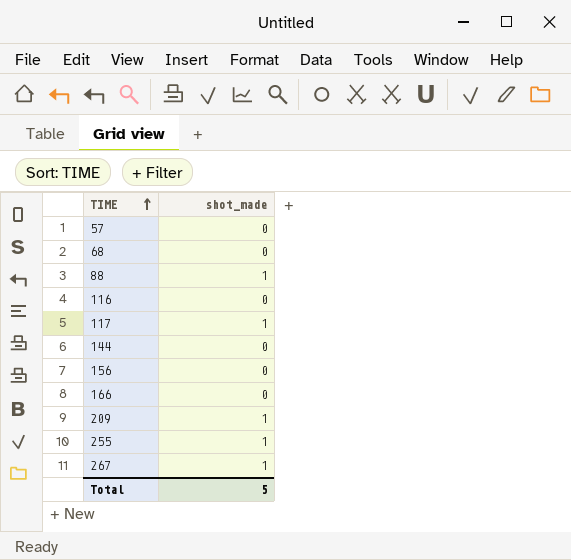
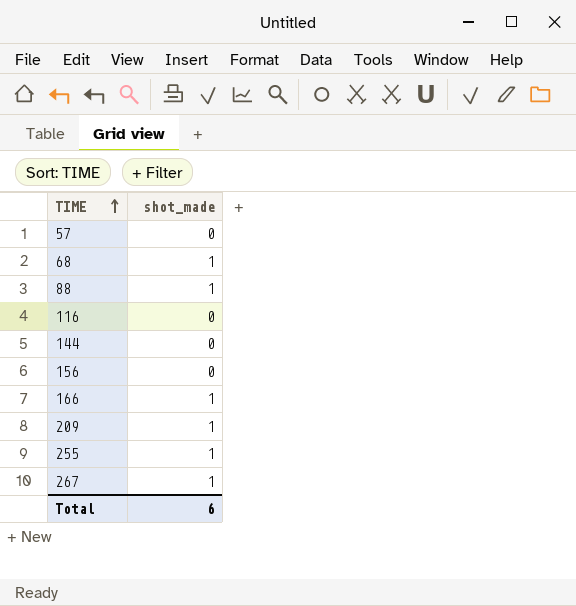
row 117: 1 -> none
68 | shot_made: 0 -> 1
166 | shot_made: 0 -> 1
Total | shot_made: 5 -> 6

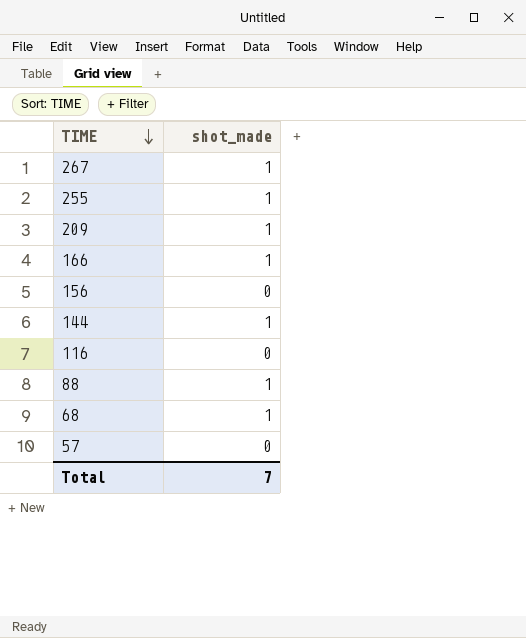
row order: TIME ascending -> TIME descending
144 | shot_made: 0 -> 1
Total | shot_made: 6 -> 7

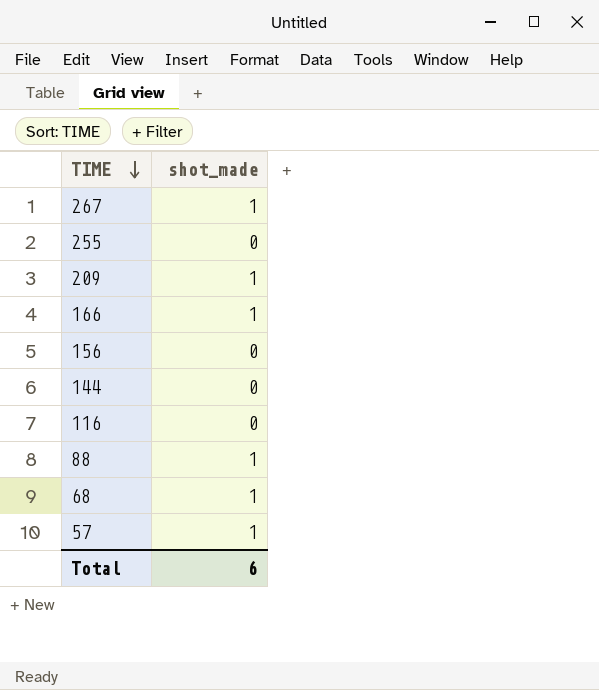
255 | shot_made: 1 -> 0
144 | shot_made: 1 -> 0
57 | shot_made: 0 -> 1
Total | shot_made: 7 -> 6

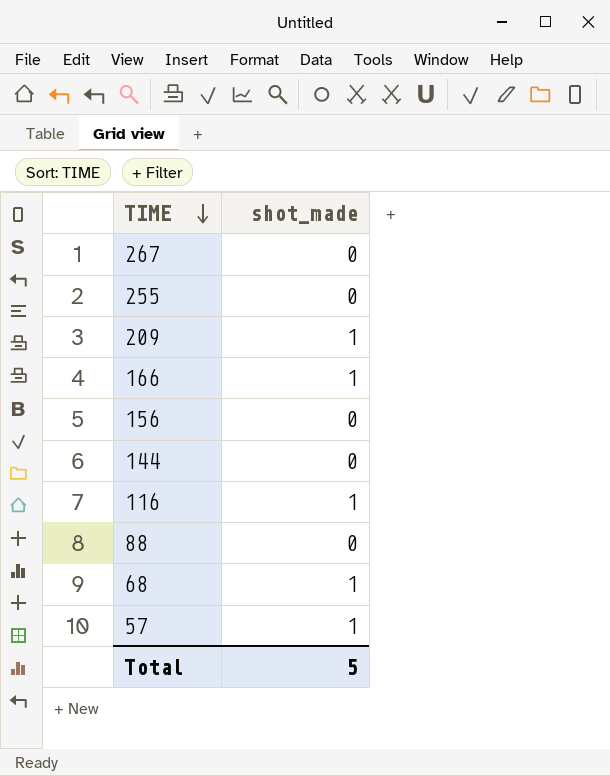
267 | shot_made: 1 -> 0
116 | shot_made: 0 -> 1
88 | shot_made: 1 -> 0
Total | shot_made: 6 -> 5

